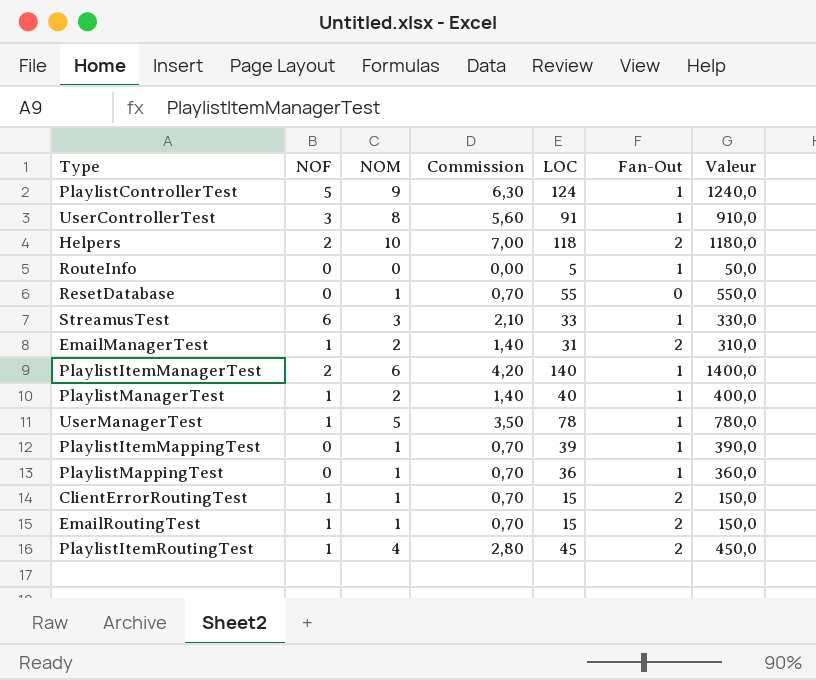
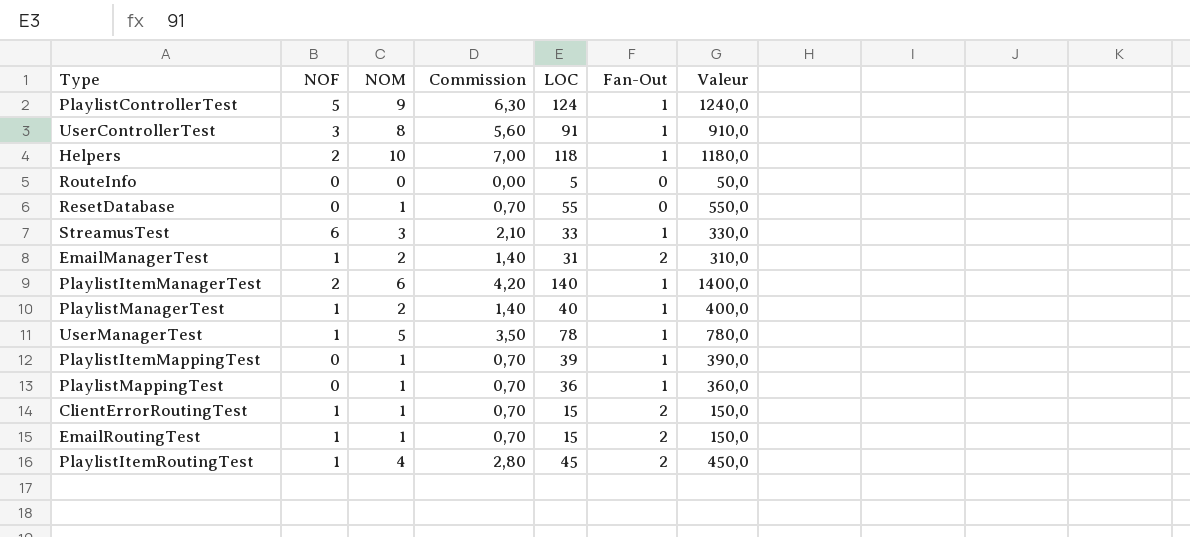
Helpers | Fan-Out: 2 -> 1
RouteInfo | Fan-Out: 1 -> 0

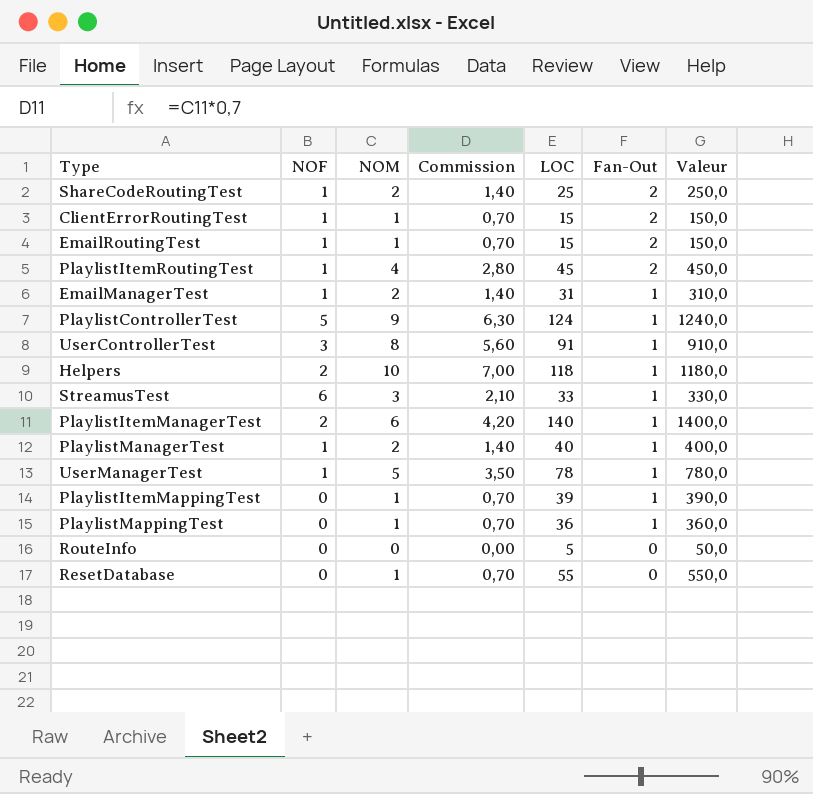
row order: none -> Fan-Out descending
row ShareCodeRoutingTest: none -> 1 | 2 | 1,40 | 25 | 2 | 250,0
EmailManagerTest | Fan-Out: 2 -> 1

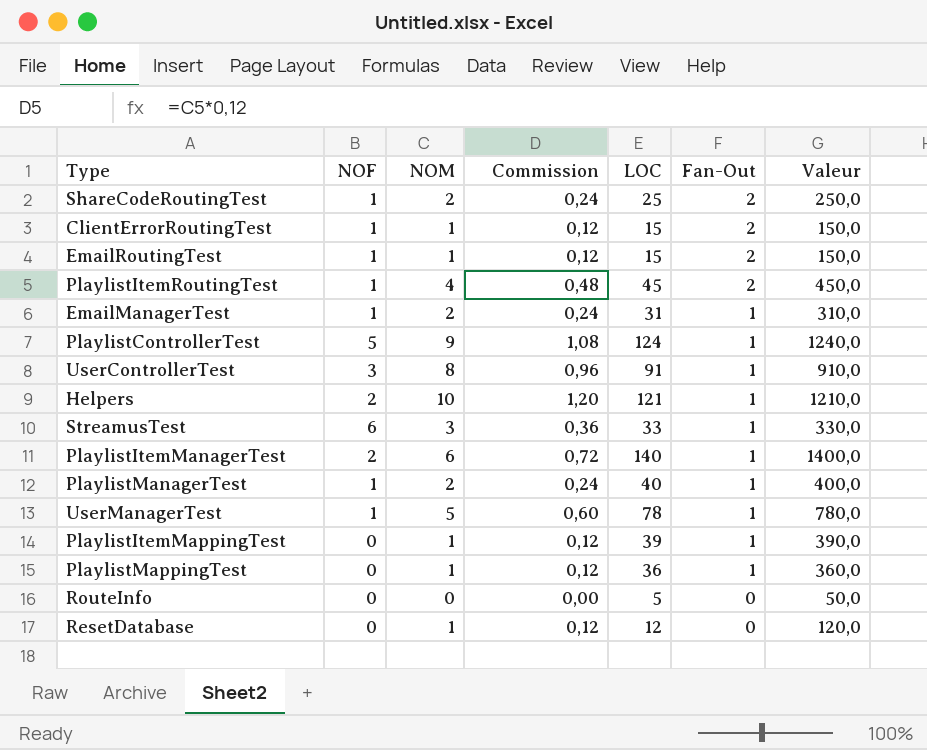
column Commission | formula: [NOM] * 0,7 -> [NOM] * 0,12
Helpers | LOC: 118 -> 121
Helpers | Valeur: 1180,0 -> 1210,0
ResetDatabase | LOC: 55 -> 12
ResetDatabase | Valeur: 550,0 -> 120,0

